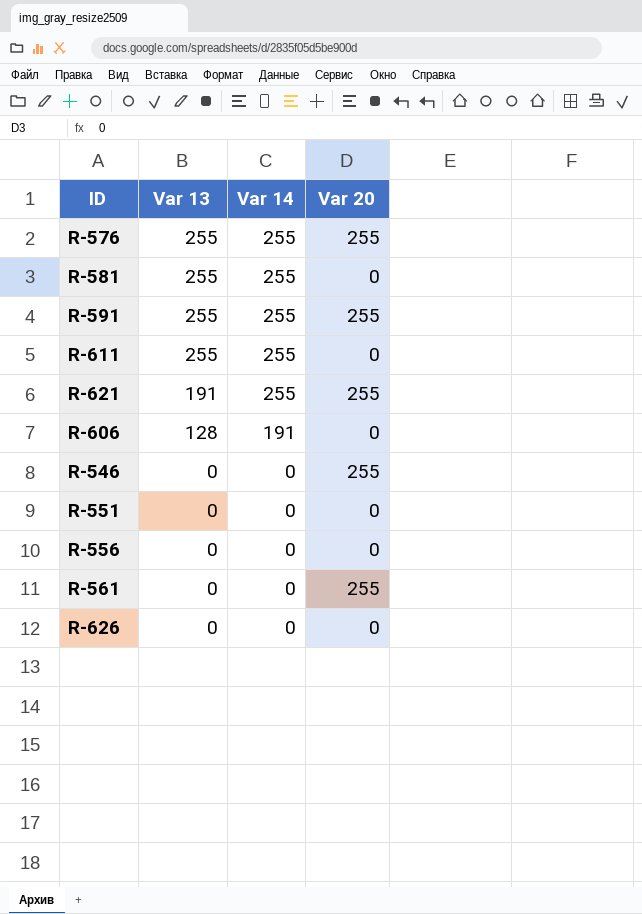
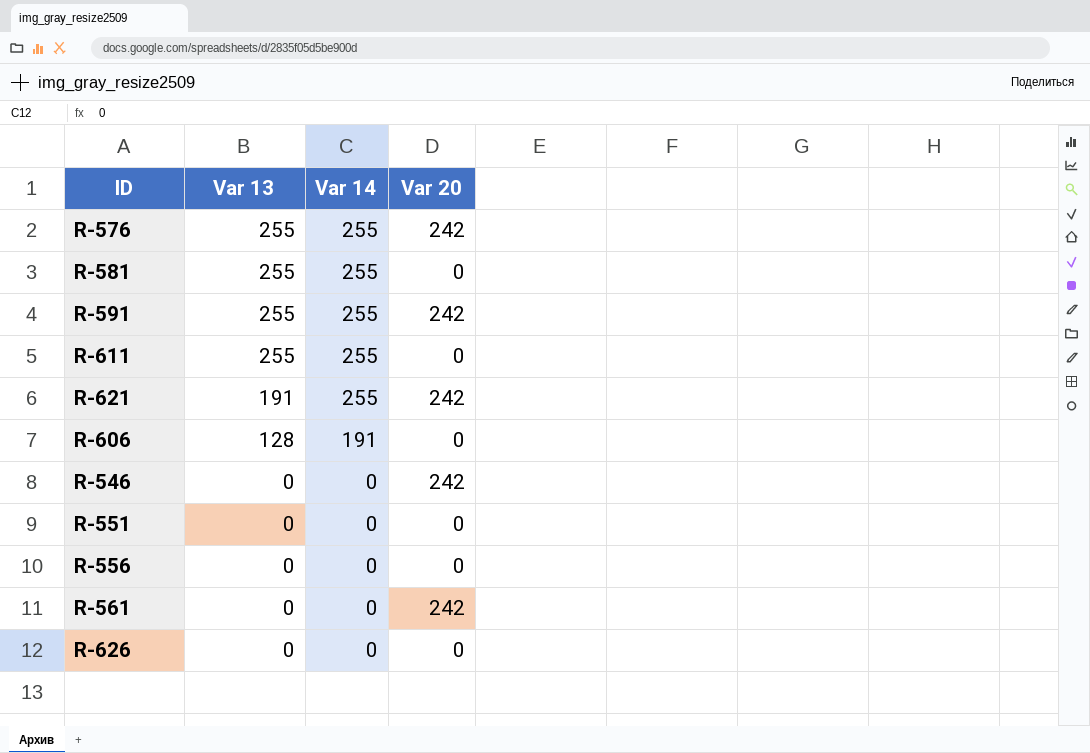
R-576 | Var 20: 255 -> 242
R-591 | Var 20: 255 -> 242
R-621 | Var 20: 255 -> 242
R-546 | Var 20: 255 -> 242
R-561 | Var 20: 255 -> 242

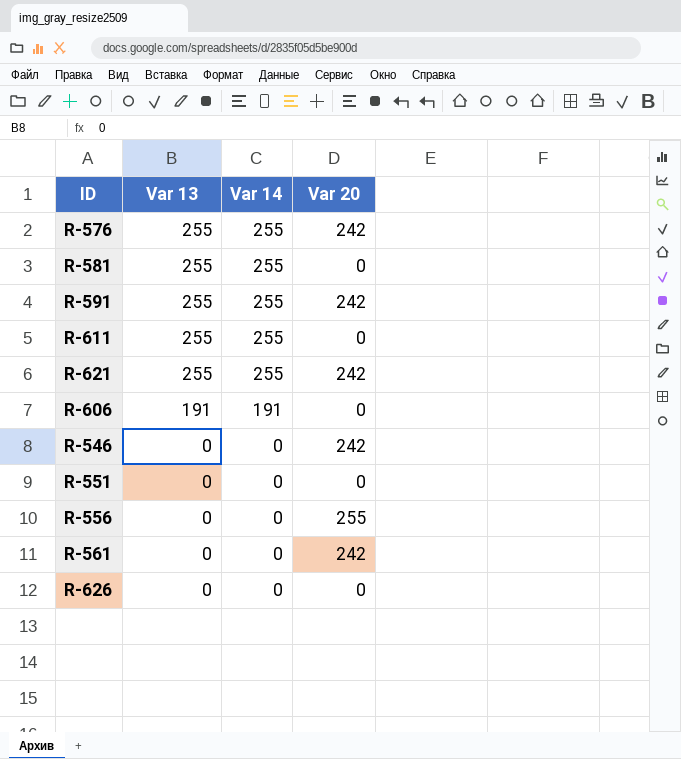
R-621 | Var 13: 191 -> 255
R-606 | Var 13: 128 -> 191
R-556 | Var 20: 0 -> 255

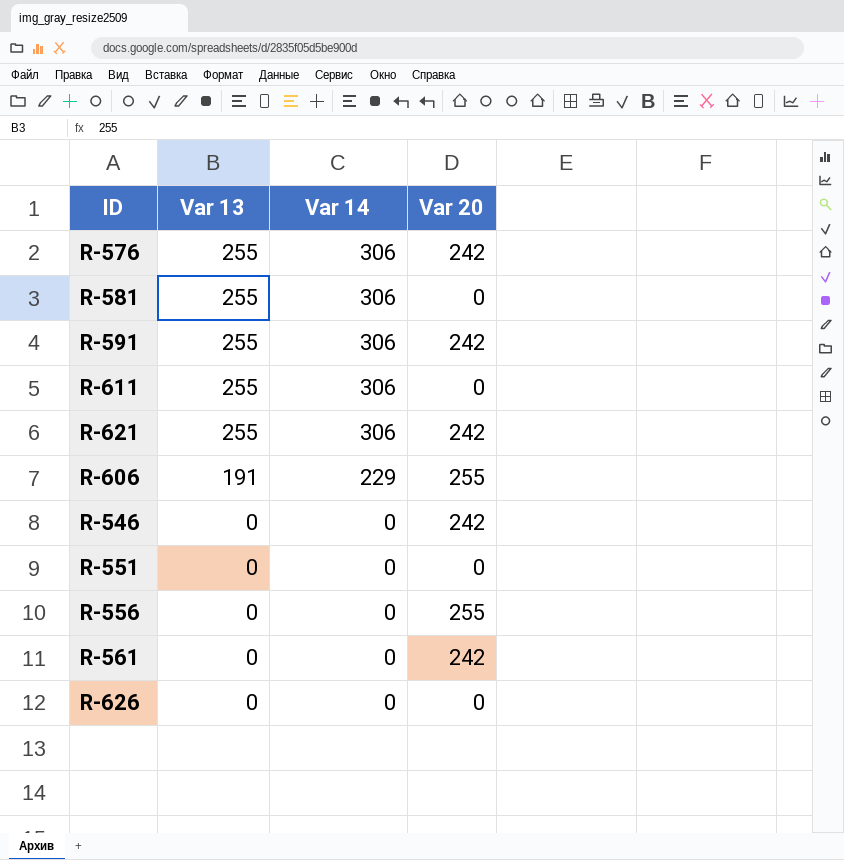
R-576 | Var 14: 255 -> 306
R-581 | Var 14: 255 -> 306
R-591 | Var 14: 255 -> 306
R-611 | Var 14: 255 -> 306
R-621 | Var 14: 255 -> 306
R-606 | Var 14: 191 -> 229
R-606 | Var 20: 0 -> 255

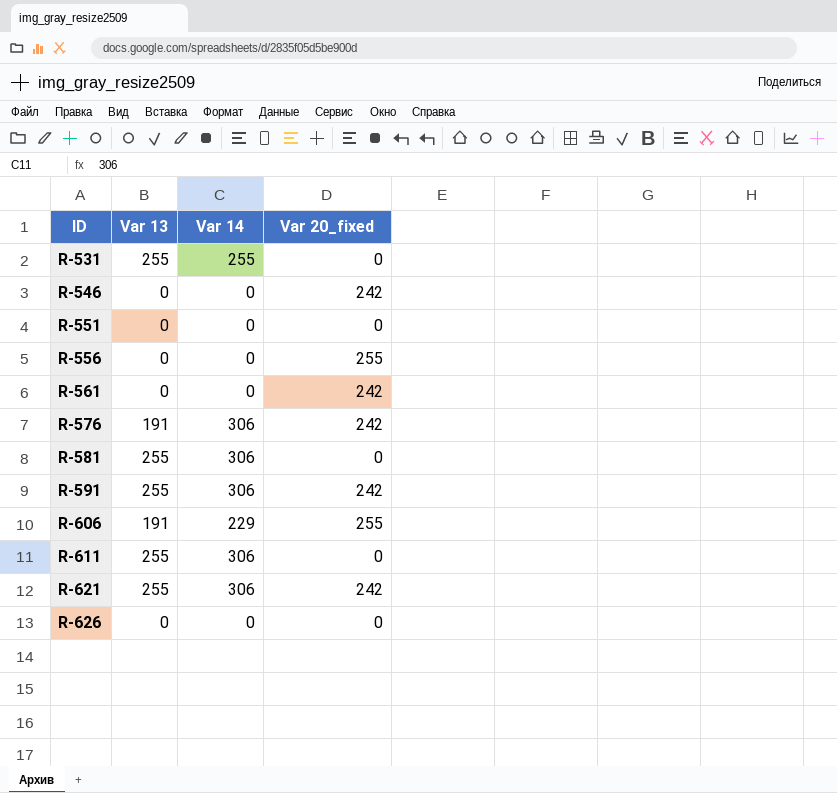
row order: Var 13 descending -> ID ascending
column name: Var 20 -> Var 20_fixed
row R-531: none -> 255 | 255 | 0
R-576 | Var 13: 255 -> 191

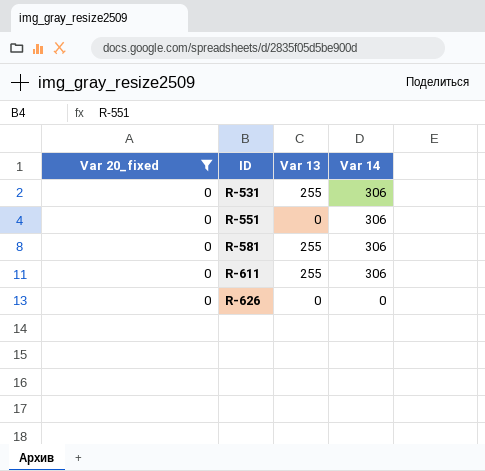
filter: none -> Var 20_fixed = 0
column Var 20_fixed | position: 4 -> 1
R-531 | Var 14: 255 -> 306
R-551 | Var 14: 0 -> 306

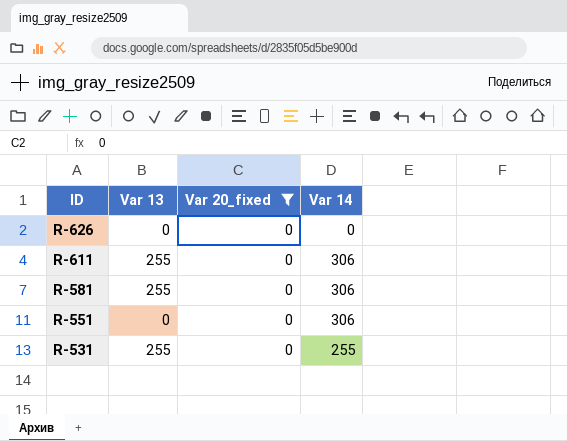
row order: ID ascending -> ID descending
column Var 20_fixed | position: 1 -> 3
R-531 | Var 14: 306 -> 255

